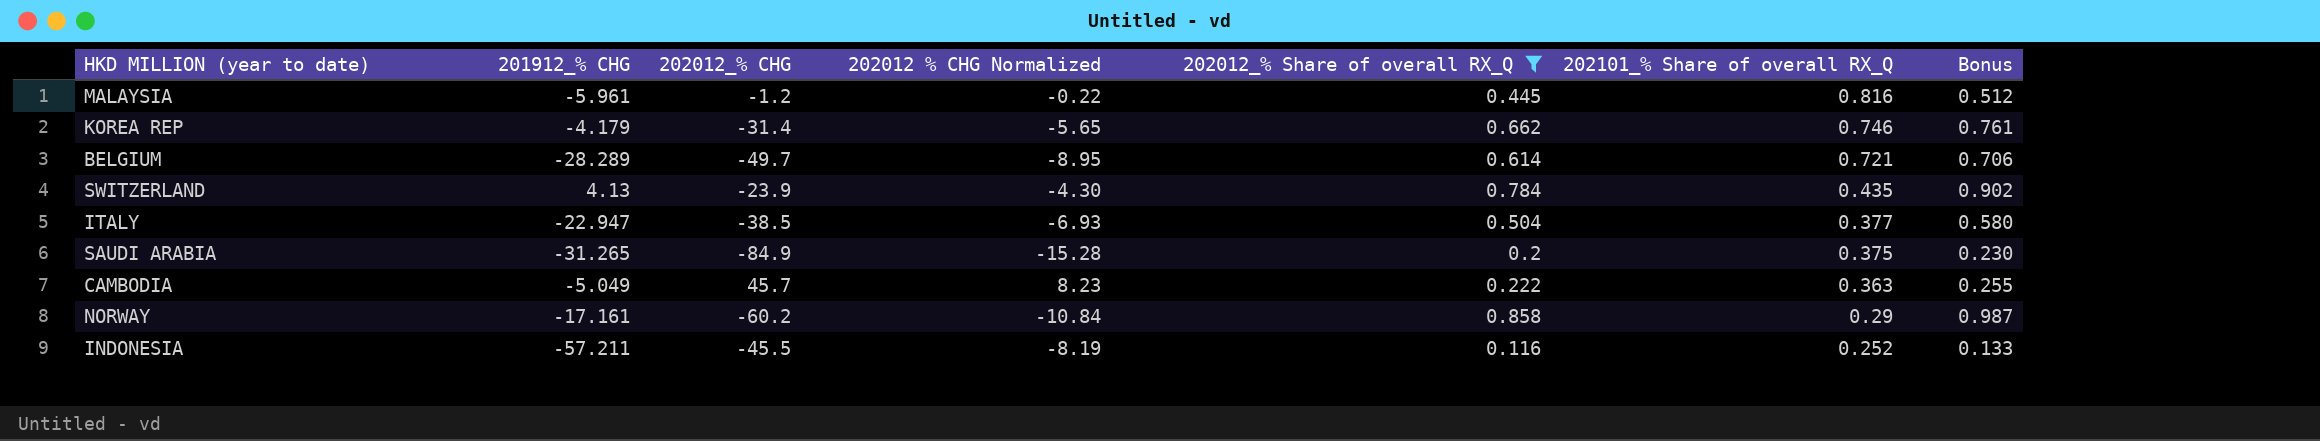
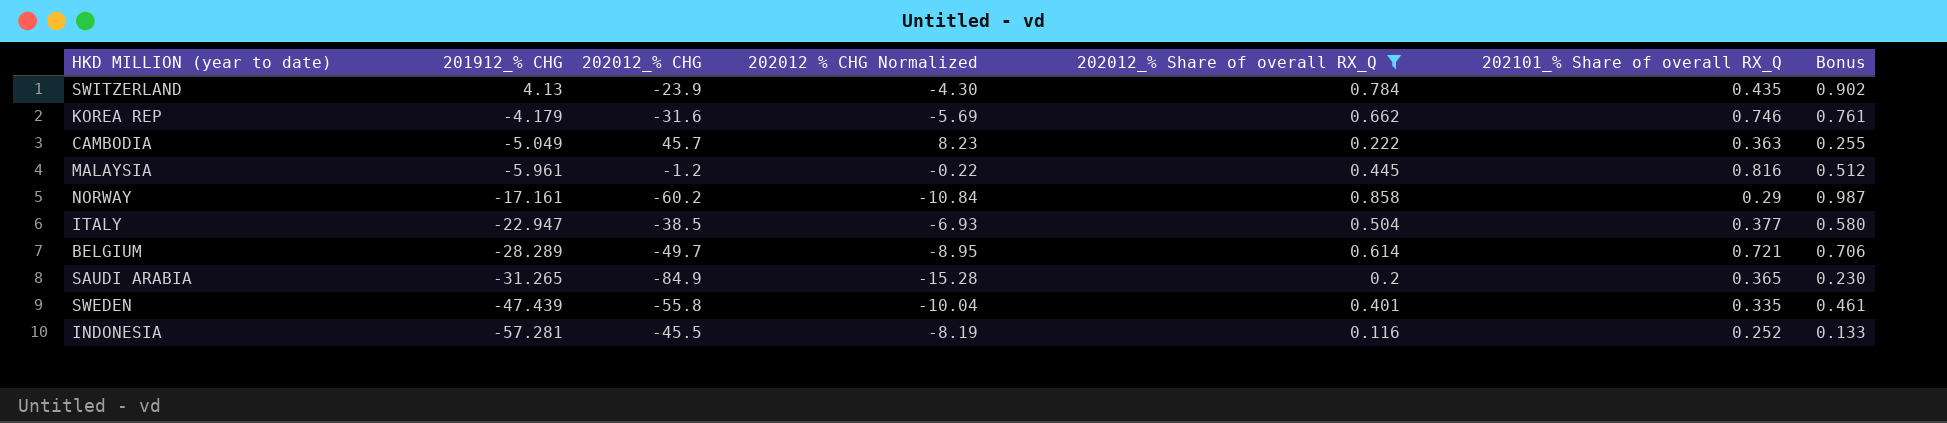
row order: 202101_% Share of overall RX_Q descending -> 201912_% CHG descending
KOREA REP | 202012_% CHG: -31.4 -> -31.6
KOREA REP | 202012 % CHG Normalized: -5.65 -> -5.69
SAUDI ARABIA | 202101_% Share of overall RX_Q: 0.375 -> 0.365
row SWEDEN: none -> -47.439 | -55.8 | -10.04 | 0.401 | 0.335 | 0.461
INDONESIA | 201912_% CHG: -57.211 -> -57.281

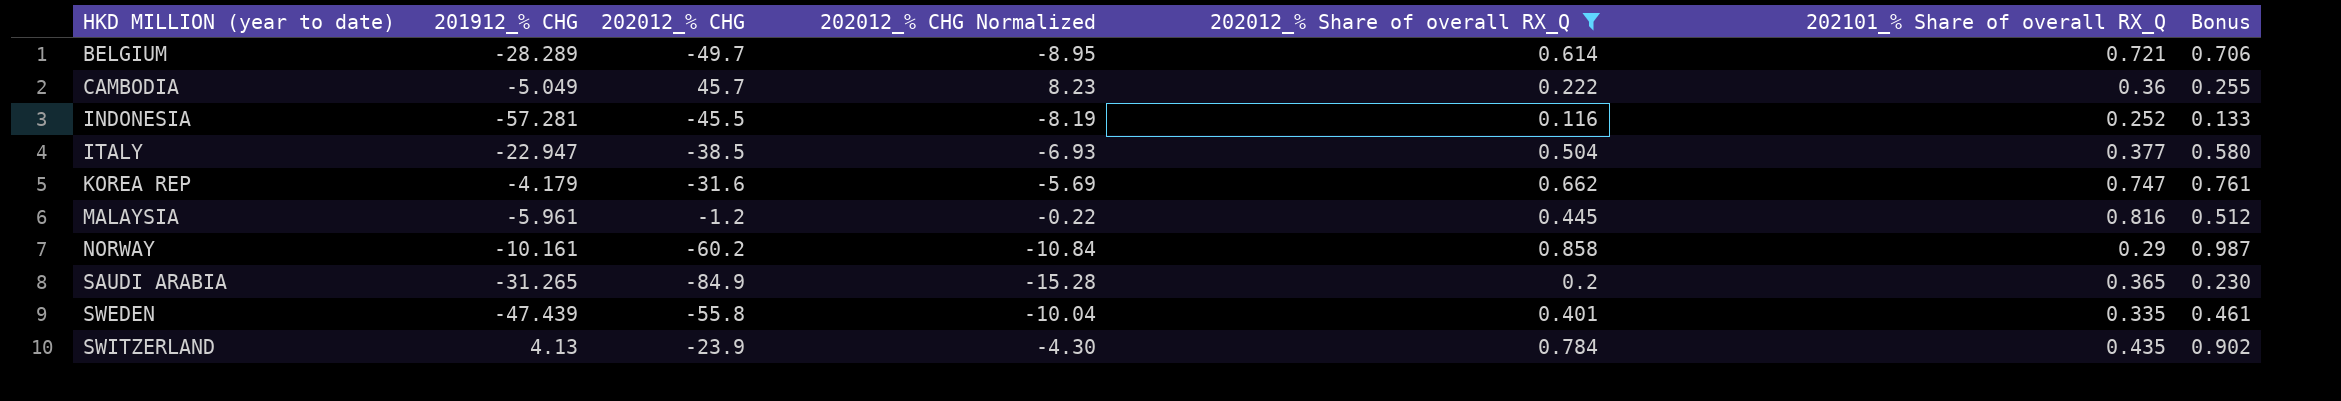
row order: 201912_% CHG descending -> HKD MILLION (year to date) ascending
column name: 202012 % CHG Normalized -> 202012_% CHG Normalized
CAMBODIA | 202101_% Share of overall RX_Q: 0.363 -> 0.36
KOREA REP | 202101_% Share of overall RX_Q: 0.746 -> 0.747
NORWAY | 201912_% CHG: -17.161 -> -10.161

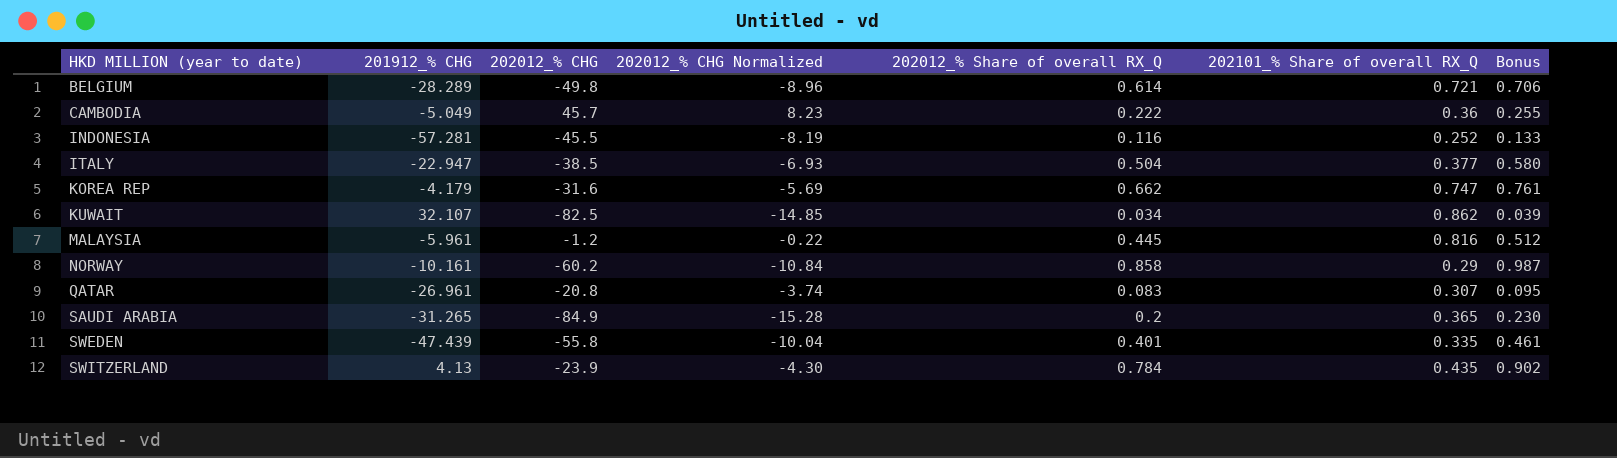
filter: 202012_% Share of overall RX_Q >= 0.116 -> none
BELGIUM | 202012_% CHG: -49.7 -> -49.8
BELGIUM | 202012_% CHG Normalized: -8.95 -> -8.96

